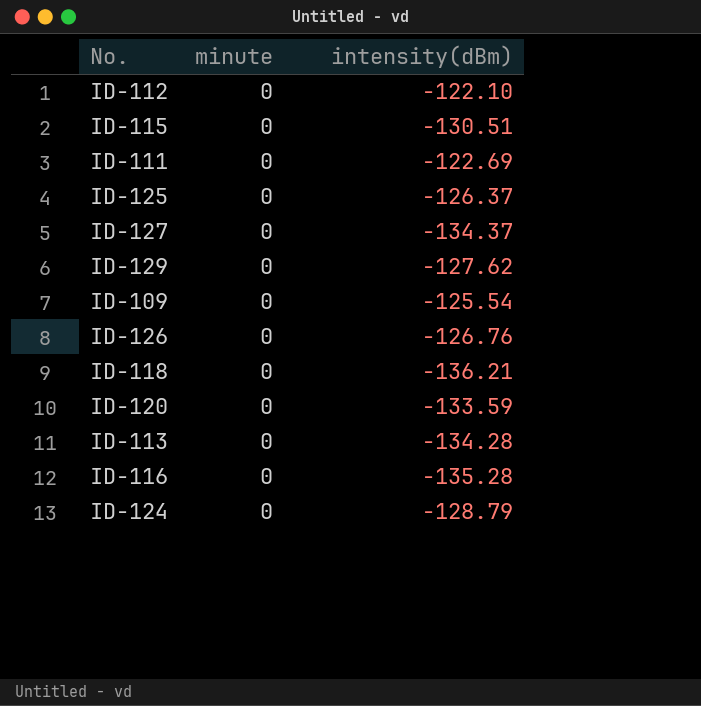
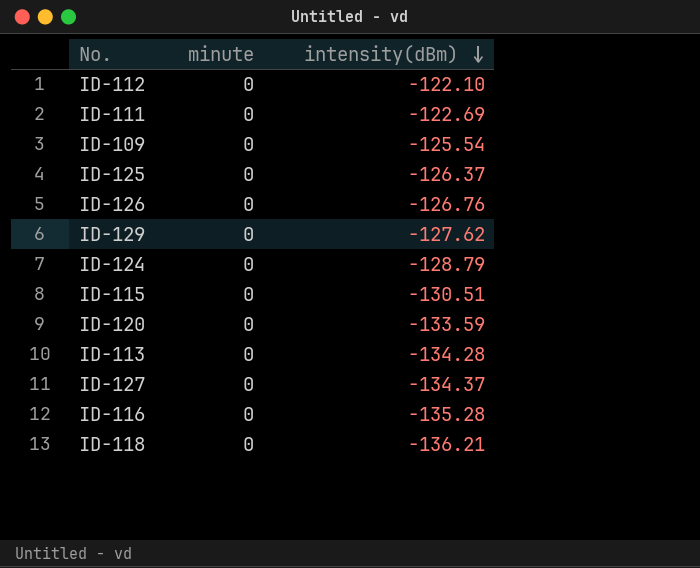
row order: none -> intensity(dBm) descending

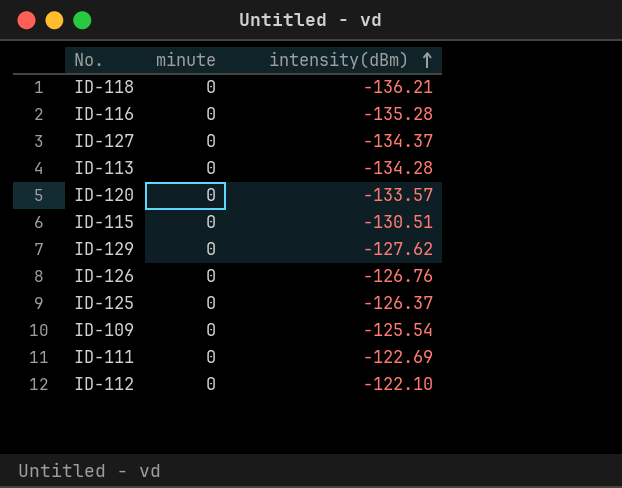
row order: intensity(dBm) descending -> intensity(dBm) ascending
row ID-124: 0 | -128.79 -> none
ID-120 | intensity(dBm): -133.59 -> -133.57

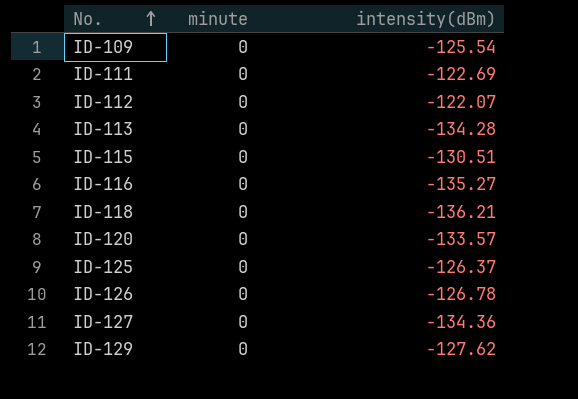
row order: intensity(dBm) ascending -> No. ascending
ID-112 | intensity(dBm): -122.10 -> -122.07
ID-116 | intensity(dBm): -135.28 -> -135.27
ID-126 | intensity(dBm): -126.76 -> -126.78
ID-127 | intensity(dBm): -134.37 -> -134.36

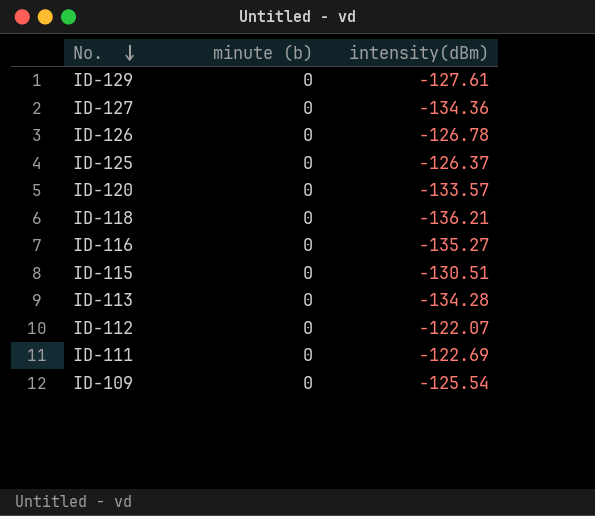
row order: No. ascending -> No. descending
column name: minute -> minute (b)
ID-129 | intensity(dBm): -127.62 -> -127.61

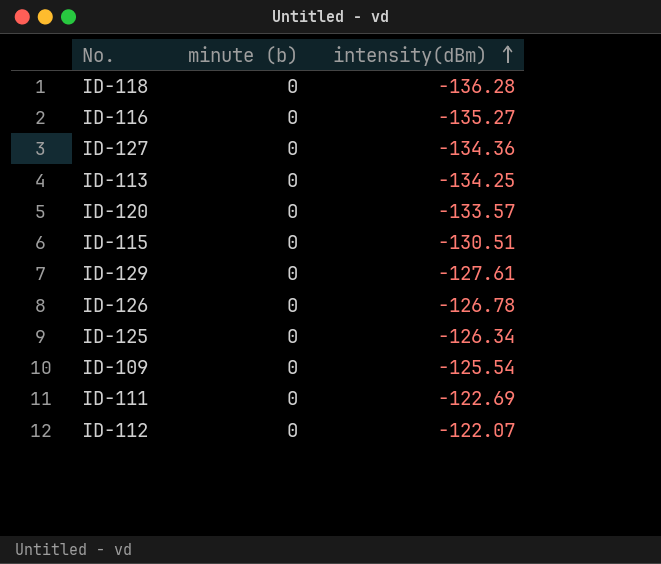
row order: No. descending -> intensity(dBm) ascending
ID-118 | intensity(dBm): -136.21 -> -136.28
ID-113 | intensity(dBm): -134.28 -> -134.25
ID-125 | intensity(dBm): -126.37 -> -126.34

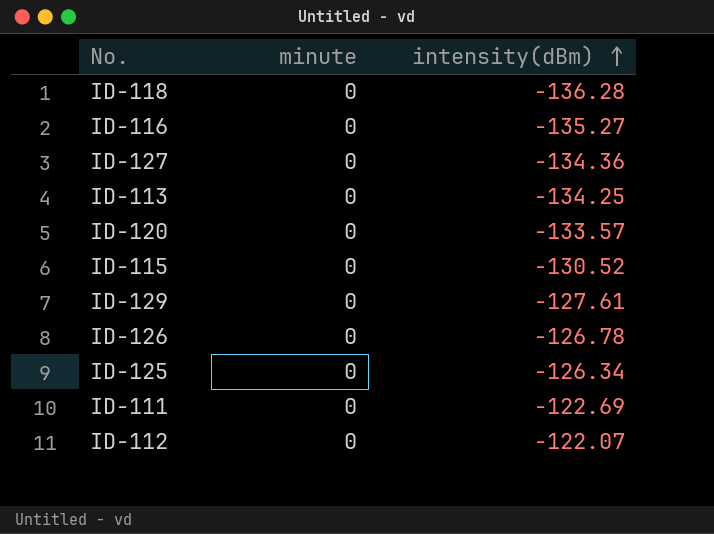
column name: minute (b) -> minute
row ID-109: 0 | -125.54 -> none
ID-115 | intensity(dBm): -130.51 -> -130.52

